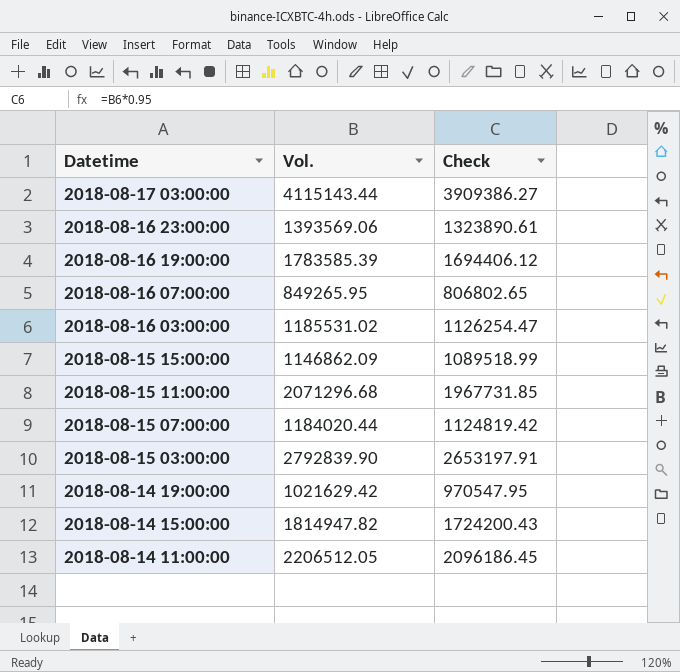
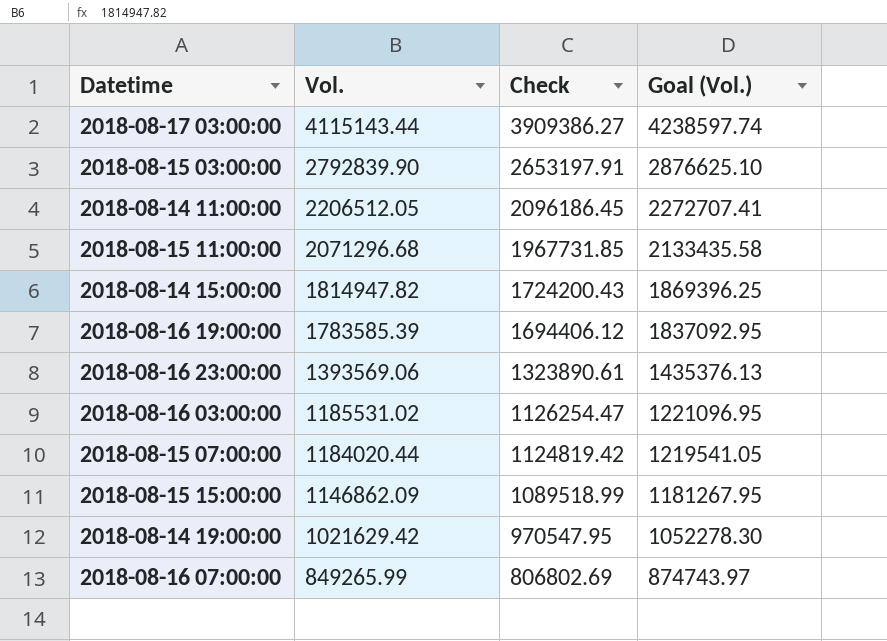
row order: Datetime descending -> Vol. descending
column Goal (Vol.) | formula: none -> [Vol.] * 1.03
2018-08-16 07:00:00 | Vol.: 849265.95 -> 849265.99
2018-08-16 07:00:00 | Check: 806802.65 -> 806802.69

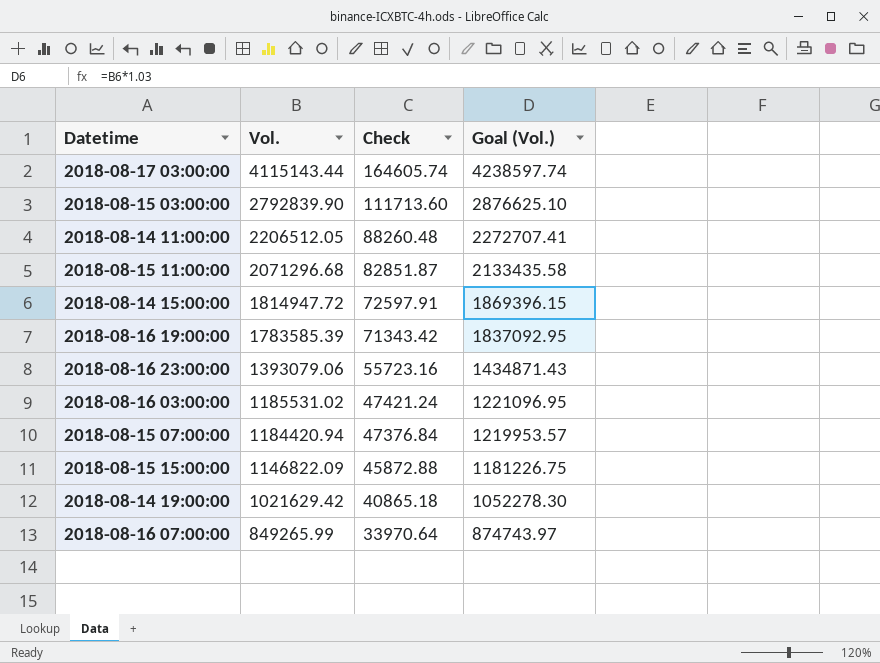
column Check | formula: [Vol.] * 0.95 -> [Vol.] * 0.04
2018-08-14 15:00:00 | Vol.: 1814947.82 -> 1814947.72
2018-08-14 15:00:00 | Goal (Vol.): 1869396.25 -> 1869396.15
2018-08-16 23:00:00 | Vol.: 1393569.06 -> 1393079.06
2018-08-16 23:00:00 | Goal (Vol.): 1435376.13 -> 1434871.43
2018-08-15 07:00:00 | Vol.: 1184020.44 -> 1184420.94
2018-08-15 07:00:00 | Goal (Vol.): 1219541.05 -> 1219953.57
2018-08-15 15:00:00 | Vol.: 1146862.09 -> 1146822.09
2018-08-15 15:00:00 | Goal (Vol.): 1181267.95 -> 1181226.75

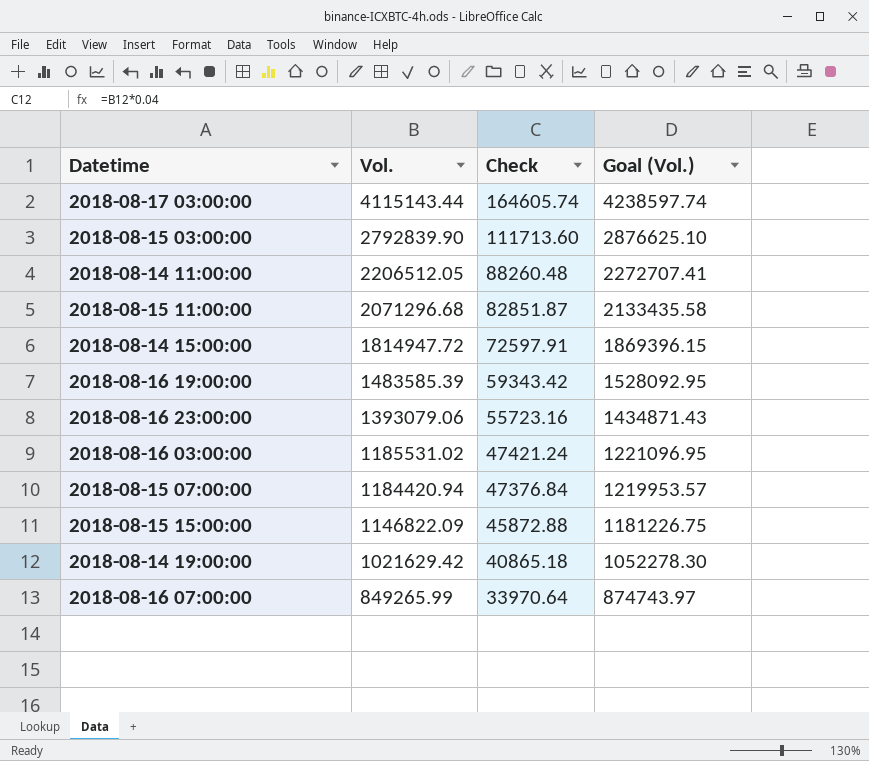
2018-08-16 19:00:00 | Vol.: 1783585.39 -> 1483585.39
2018-08-16 19:00:00 | Check: 71343.42 -> 59343.42
2018-08-16 19:00:00 | Goal (Vol.): 1837092.95 -> 1528092.95

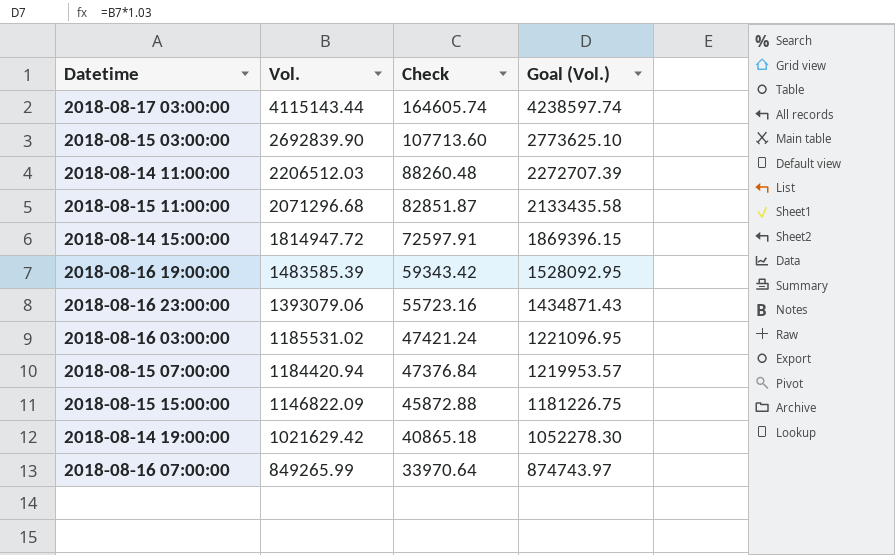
2018-08-15 03:00:00 | Vol.: 2792839.90 -> 2692839.90
2018-08-15 03:00:00 | Check: 111713.60 -> 107713.60
2018-08-15 03:00:00 | Goal (Vol.): 2876625.10 -> 2773625.10
2018-08-14 11:00:00 | Vol.: 2206512.05 -> 2206512.03
2018-08-14 11:00:00 | Goal (Vol.): 2272707.41 -> 2272707.39

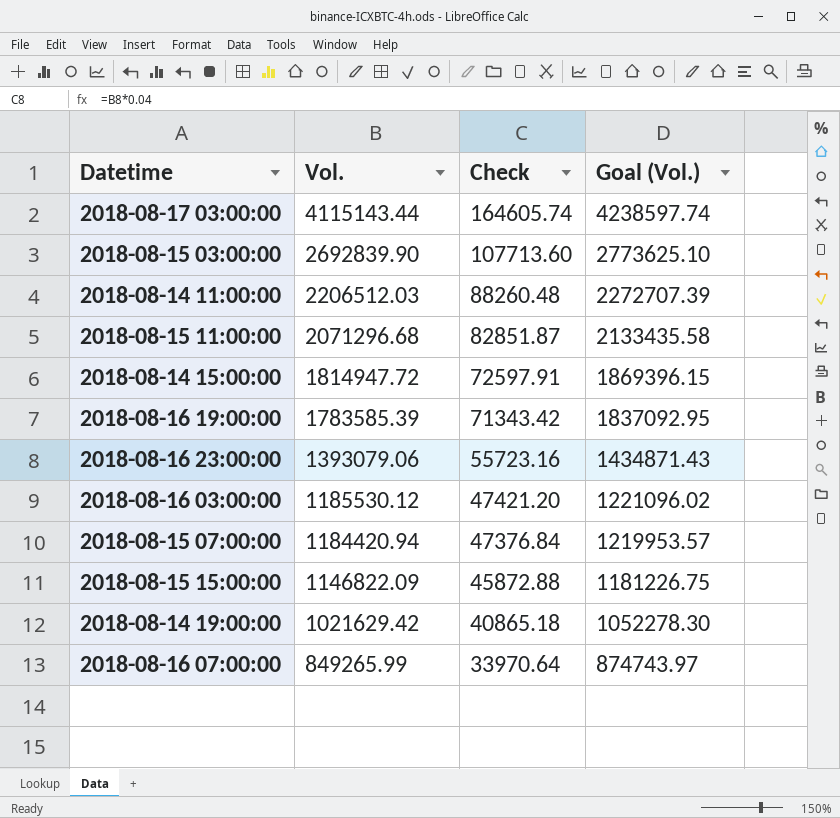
2018-08-16 19:00:00 | Vol.: 1483585.39 -> 1783585.39
2018-08-16 19:00:00 | Check: 59343.42 -> 71343.42
2018-08-16 19:00:00 | Goal (Vol.): 1528092.95 -> 1837092.95
2018-08-16 03:00:00 | Vol.: 1185531.02 -> 1185530.12
2018-08-16 03:00:00 | Check: 47421.24 -> 47421.20
2018-08-16 03:00:00 | Goal (Vol.): 1221096.95 -> 1221096.02

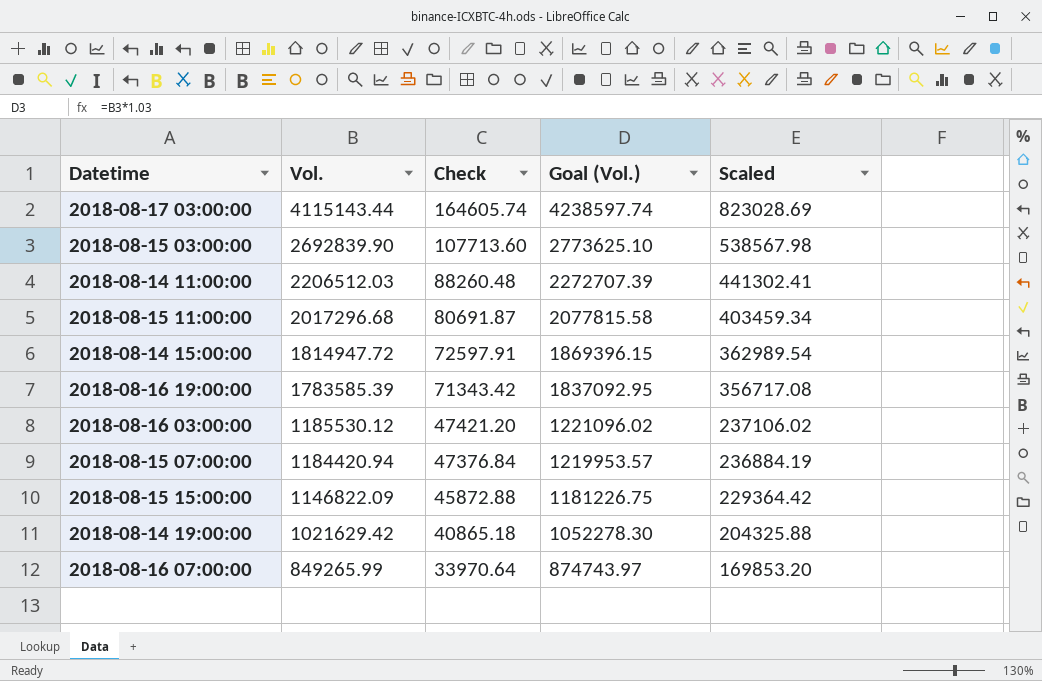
column Scaled | formula: none -> [Vol.] * 0.2
row 2018-08-16 23:00:00: 1393079.06 | 55723.16 | 1434871.43 -> none
2018-08-15 11:00:00 | Vol.: 2071296.68 -> 2017296.68
2018-08-15 11:00:00 | Check: 82851.87 -> 80691.87
2018-08-15 11:00:00 | Goal (Vol.): 2133435.58 -> 2077815.58

